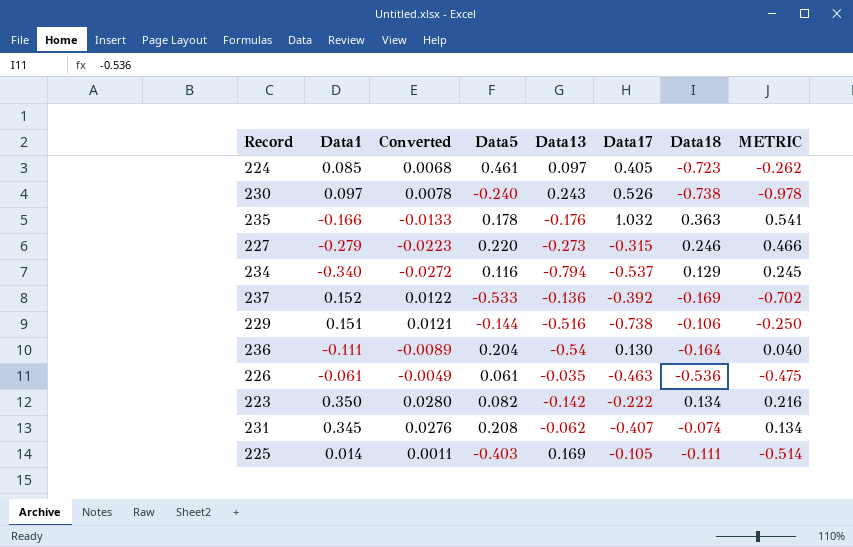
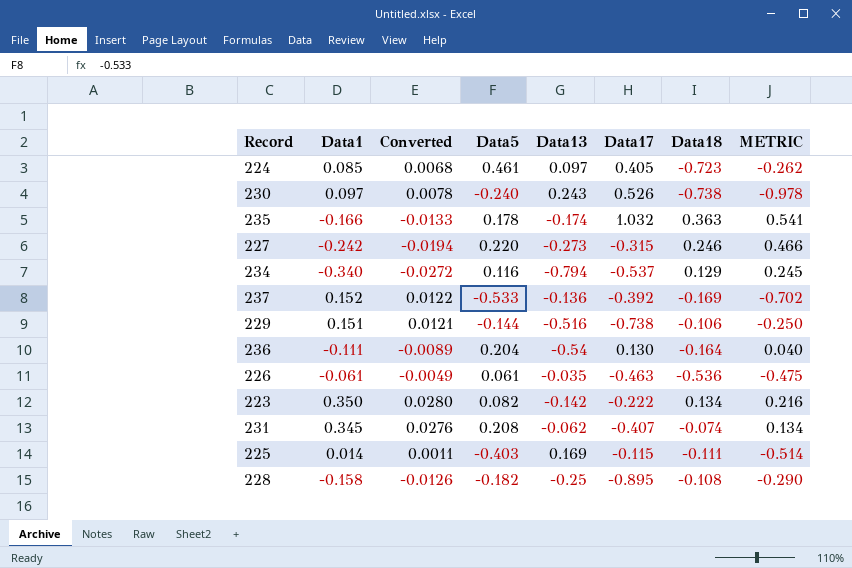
235 | Data13: -0.176 -> -0.174
227 | Data1: -0.279 -> -0.242
227 | Converted: -0.0223 -> -0.0194
225 | Data17: -0.105 -> -0.115
row 228: none -> -0.158 | -0.0126 | -0.182 | -0.25 | -0.895 | -0.108 | -0.290

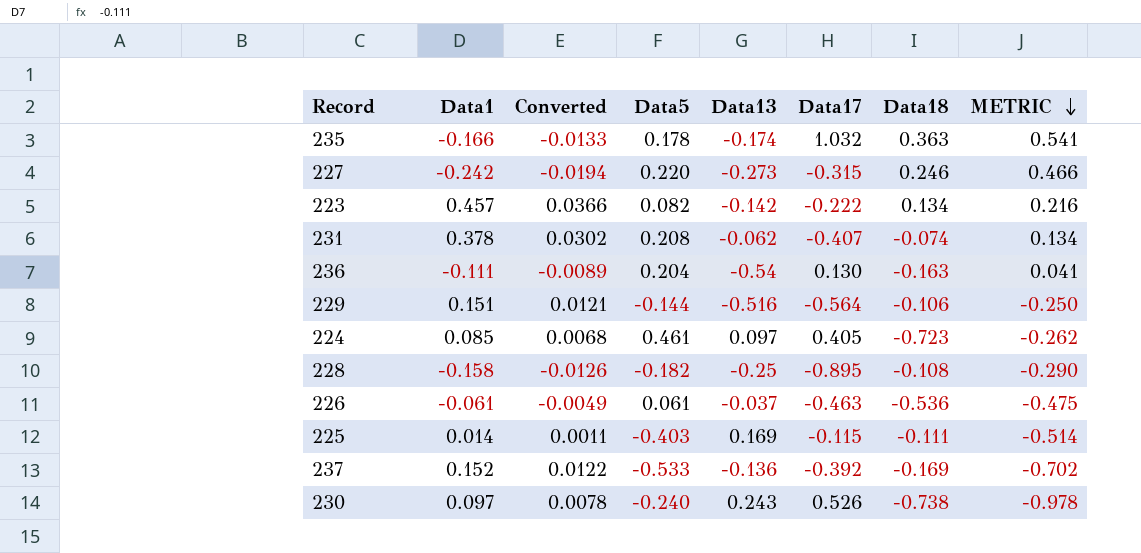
row order: none -> METRIC descending
row 234: -0.340 | -0.0272 | 0.116 | -0.794 | -0.537 | 0.129 | 0.245 -> none
223 | Data1: 0.350 -> 0.457
223 | Converted: 0.0280 -> 0.0366
231 | Data1: 0.345 -> 0.378
231 | Converted: 0.0276 -> 0.0302
236 | Data18: -0.164 -> -0.163
236 | METRIC: 0.040 -> 0.041
229 | Data17: -0.738 -> -0.564
226 | Data13: -0.035 -> -0.037

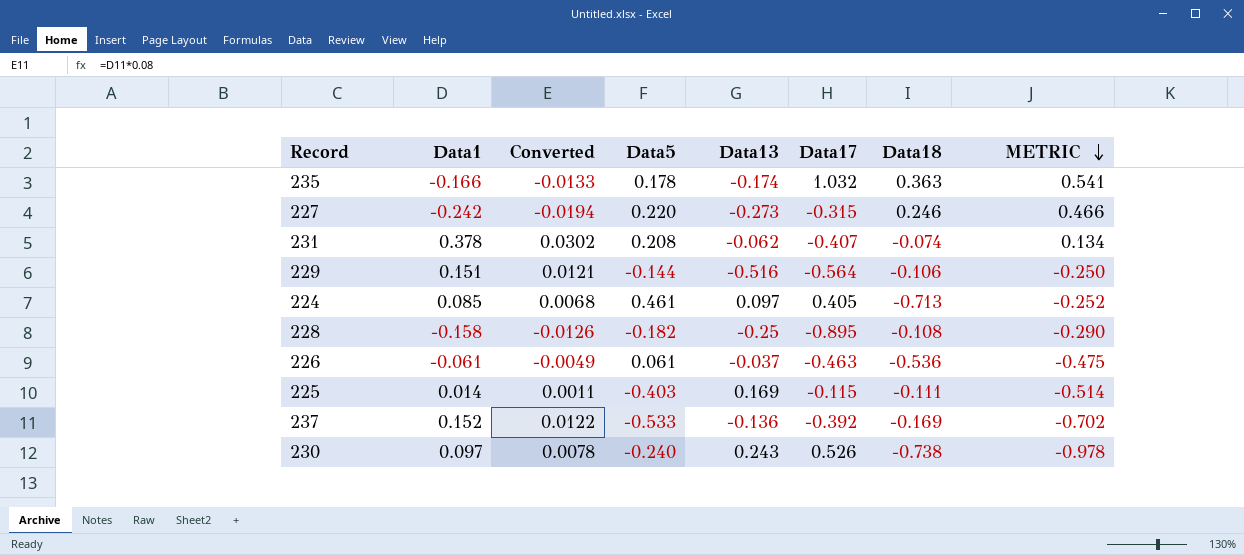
row 223: 0.457 | 0.0366 | 0.082 | -0.142 | -0.222 | 0.134 | 0.216 -> none
row 236: -0.111 | -0.0089 | 0.204 | -0.54 | 0.130 | -0.163 | 0.041 -> none
224 | Data18: -0.723 -> -0.713
224 | METRIC: -0.262 -> -0.252

